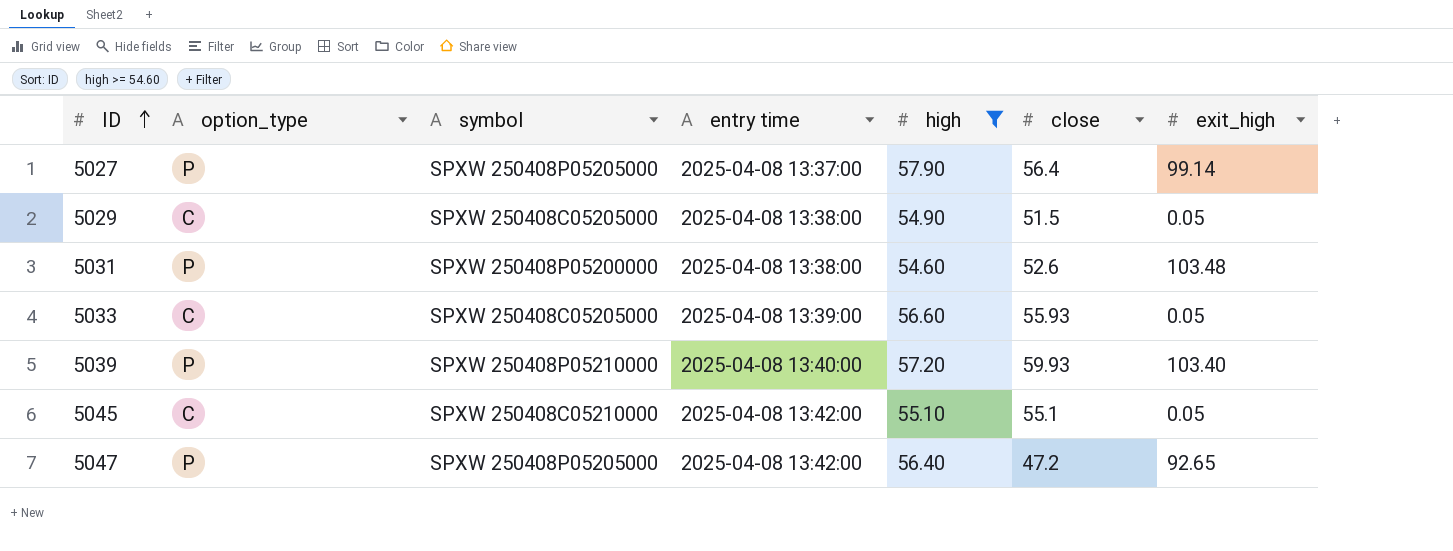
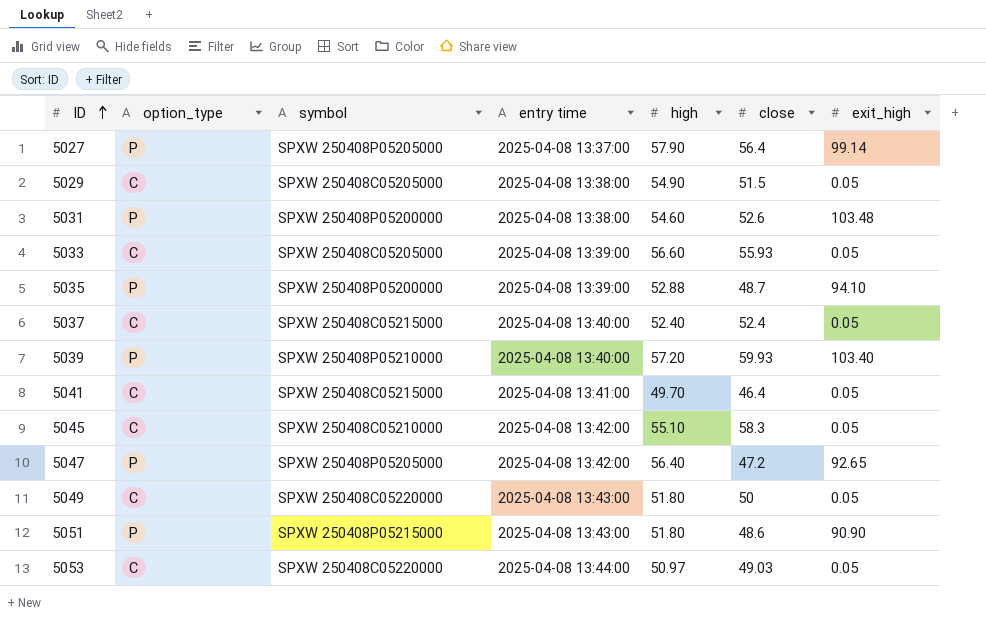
filter: high >= 54.60 -> none
5045 | close: 55.1 -> 58.3

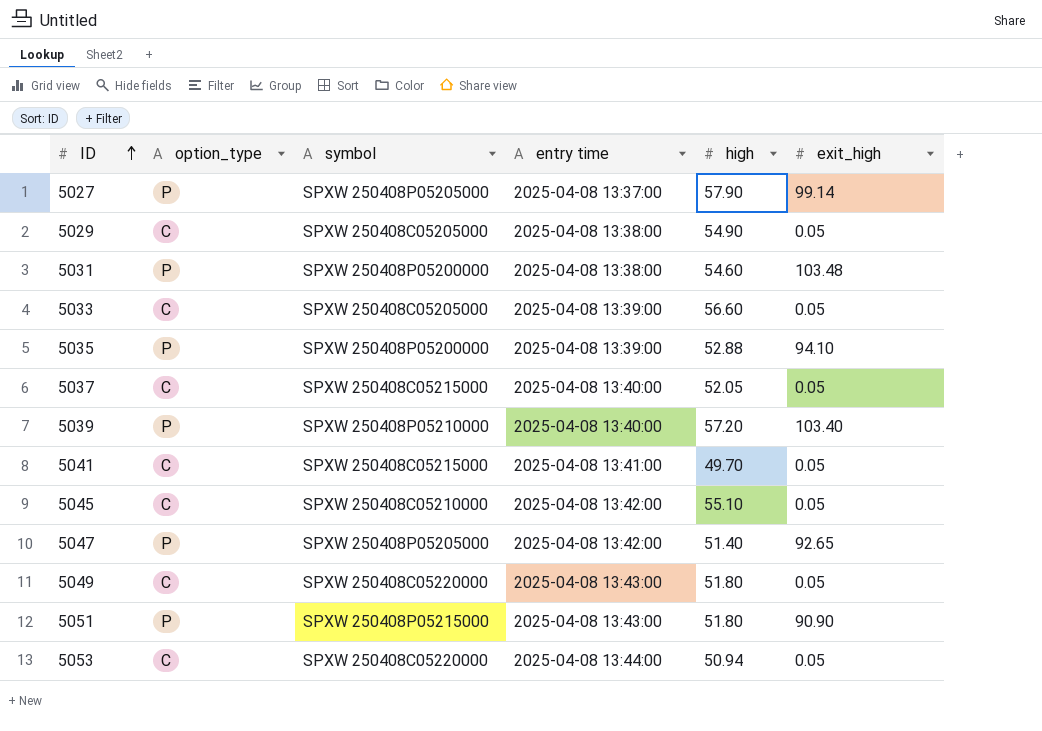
column close | position: 6 -> none
5037 | high: 52.40 -> 52.05
5047 | high: 56.40 -> 51.40
5053 | high: 50.97 -> 50.94

